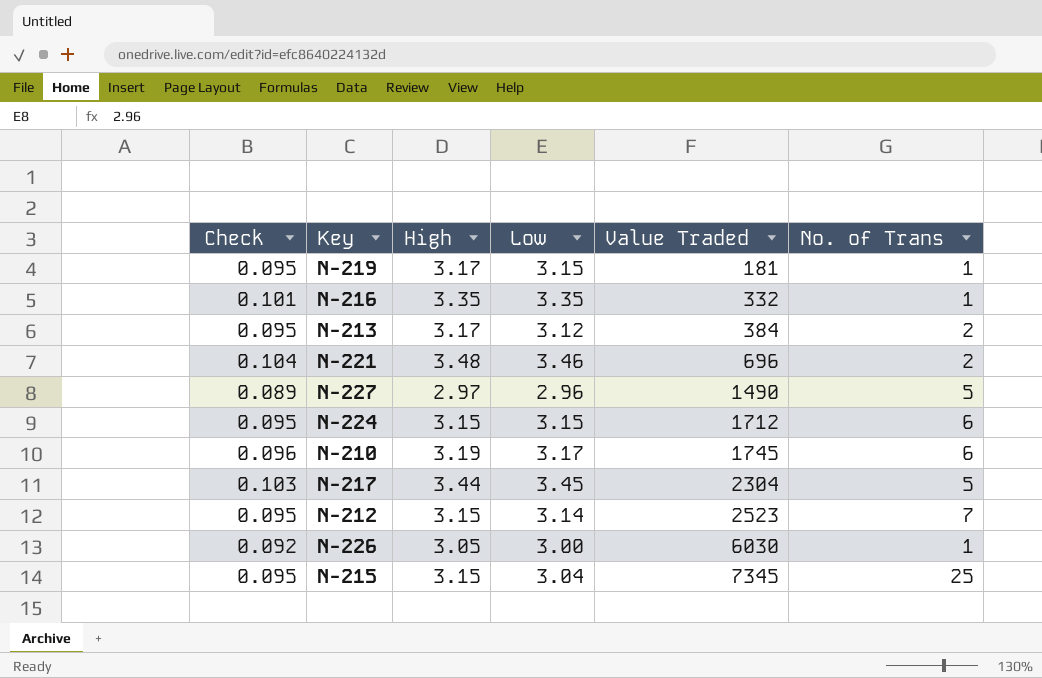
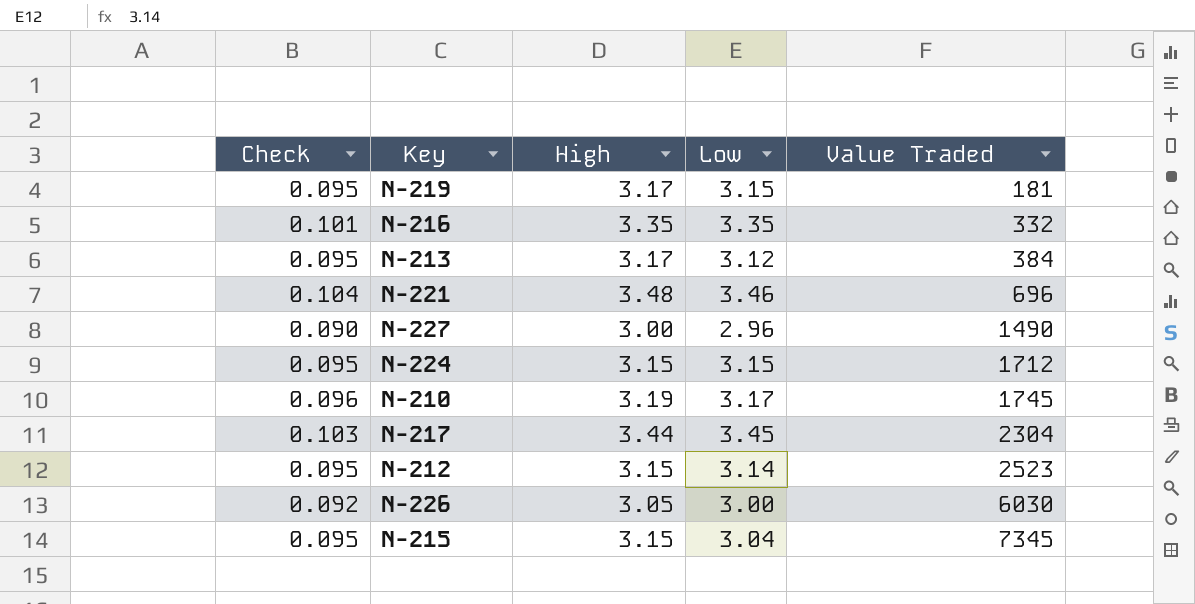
column No. of Trans | position: 6 -> none
N-227 | Check: 0.089 -> 0.090
N-227 | High: 2.97 -> 3.00

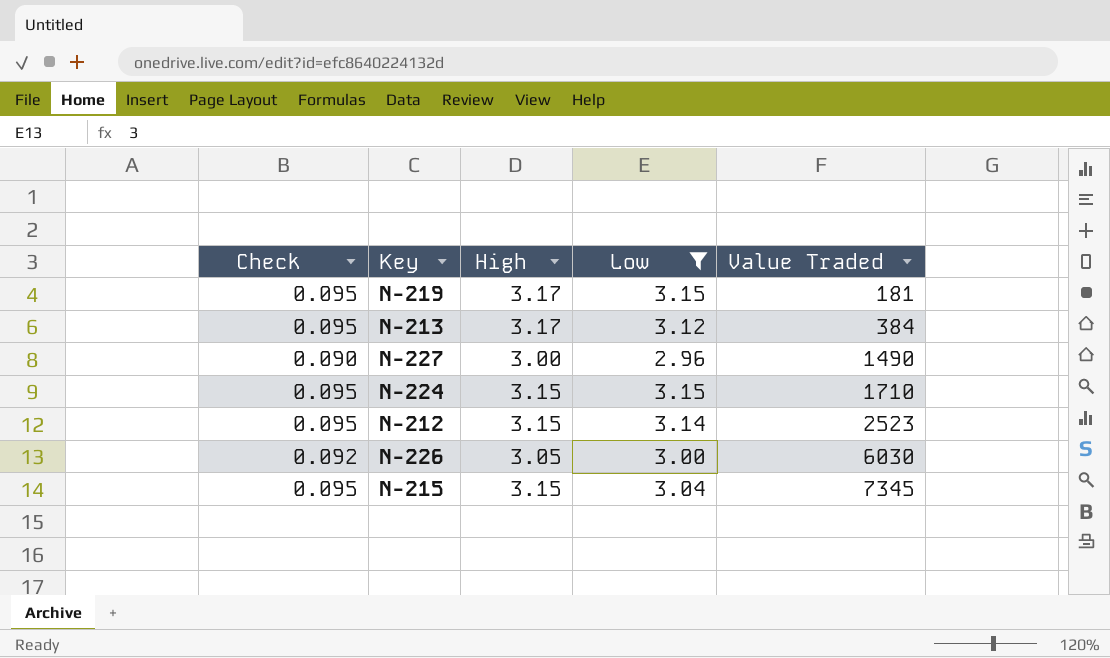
filter: none -> Low <= 3.15
N-224 | Value Traded: 1712 -> 1710

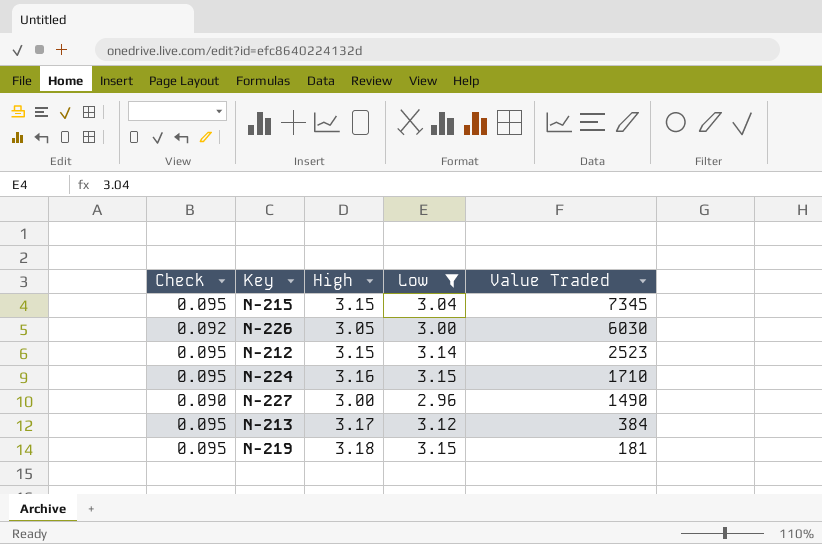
row order: Value Traded ascending -> Value Traded descending
N-224 | High: 3.15 -> 3.16
N-219 | High: 3.17 -> 3.18

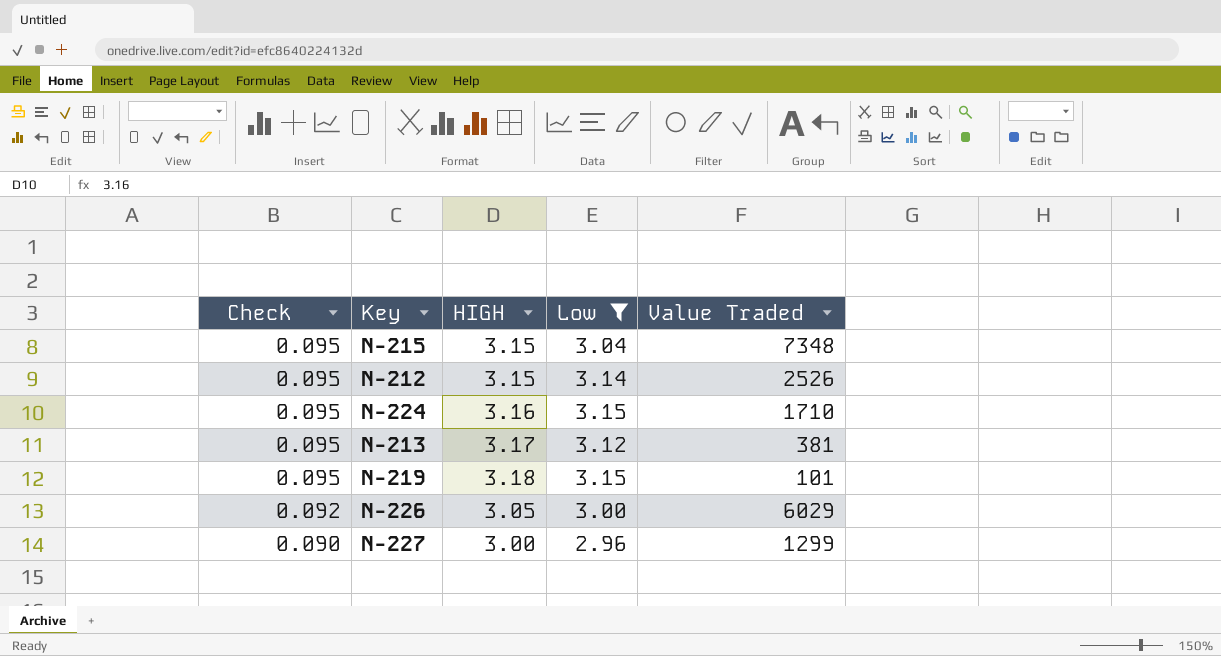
row order: Value Traded descending -> Check descending
column name: High -> HIGH
N-215 | Value Traded: 7345 -> 7348
N-212 | Value Traded: 2523 -> 2526
N-213 | Value Traded: 384 -> 381
N-219 | Value Traded: 181 -> 101
N-226 | Value Traded: 6030 -> 6029
N-227 | Value Traded: 1490 -> 1299

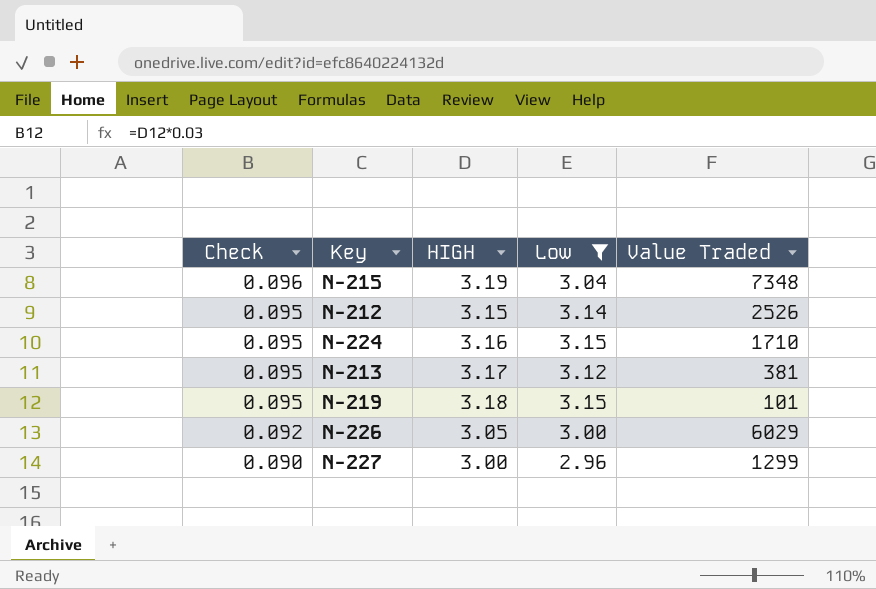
N-215 | Check: 0.095 -> 0.096
N-215 | HIGH: 3.15 -> 3.19

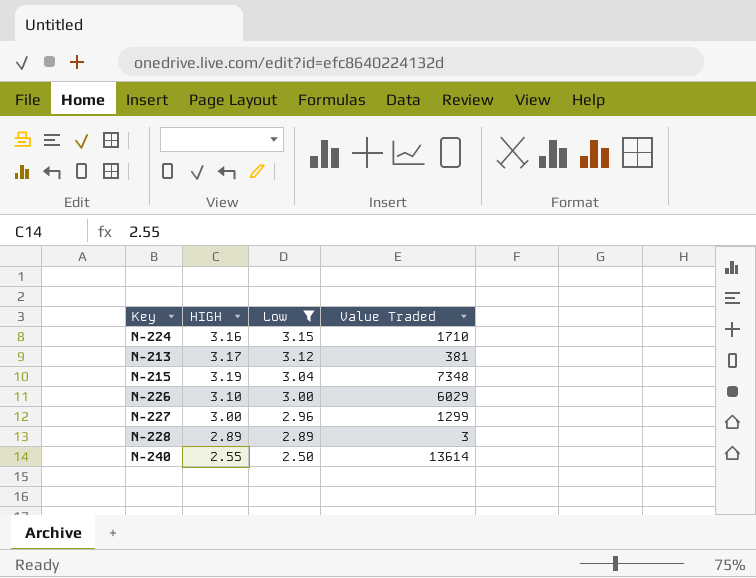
row order: Check descending -> Low descending
column Check | formula: [HIGH] * 0.03 -> none
row N-212: 0.095 | 3.15 | 3.14 | 2526 -> none
row N-219: 0.095 | 3.18 | 3.15 | 101 -> none
N-226 | HIGH: 3.05 -> 3.10
row N-228: none -> 2.89 | 2.89 | 3
row N-240: none -> 2.55 | 2.50 | 13614

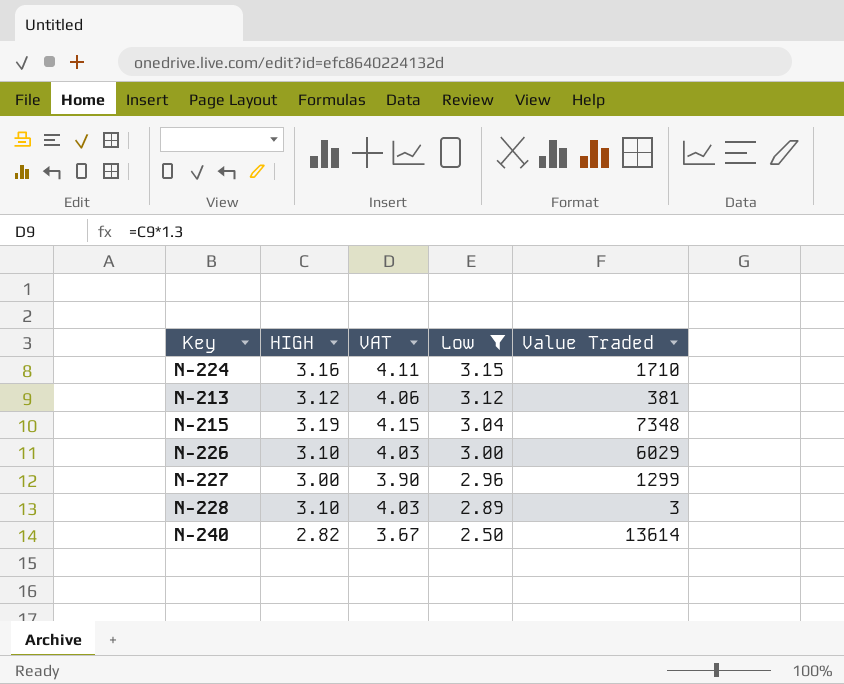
column VAT | formula: none -> [HIGH] * 1.3
N-213 | HIGH: 3.17 -> 3.12
N-228 | HIGH: 2.89 -> 3.10
N-240 | HIGH: 2.55 -> 2.82

